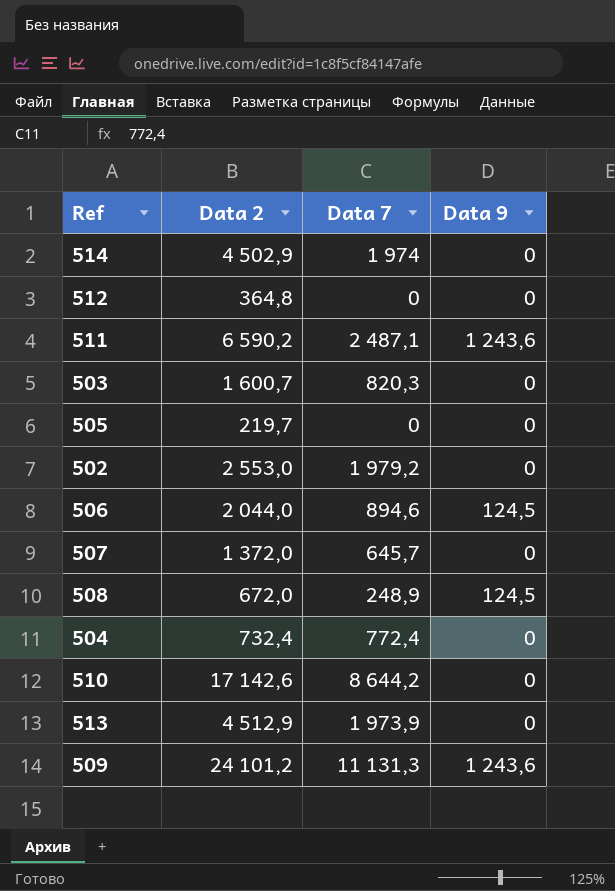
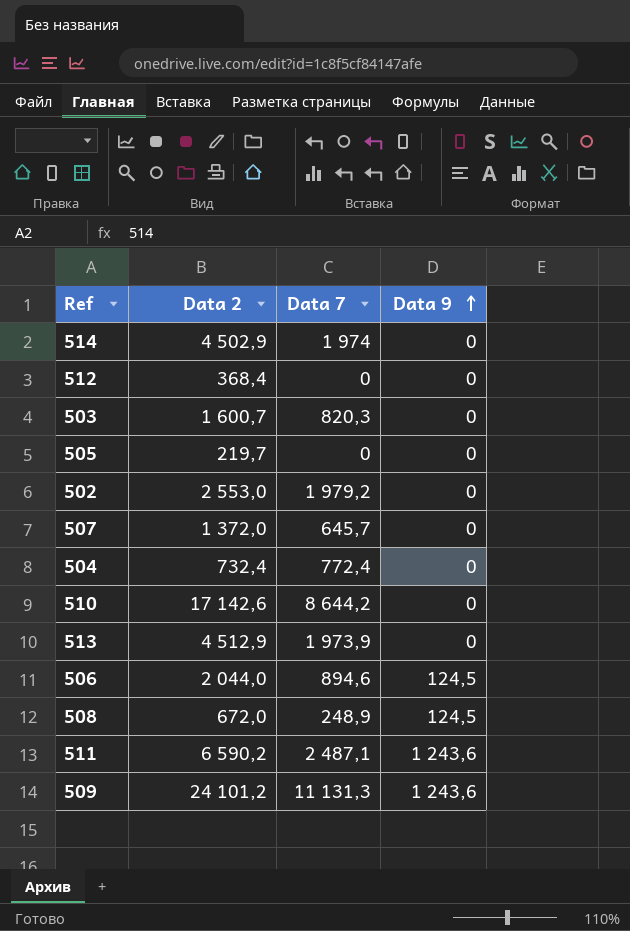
row order: none -> Data 9 ascending
512 | Data 2: 364,8 -> 368,4

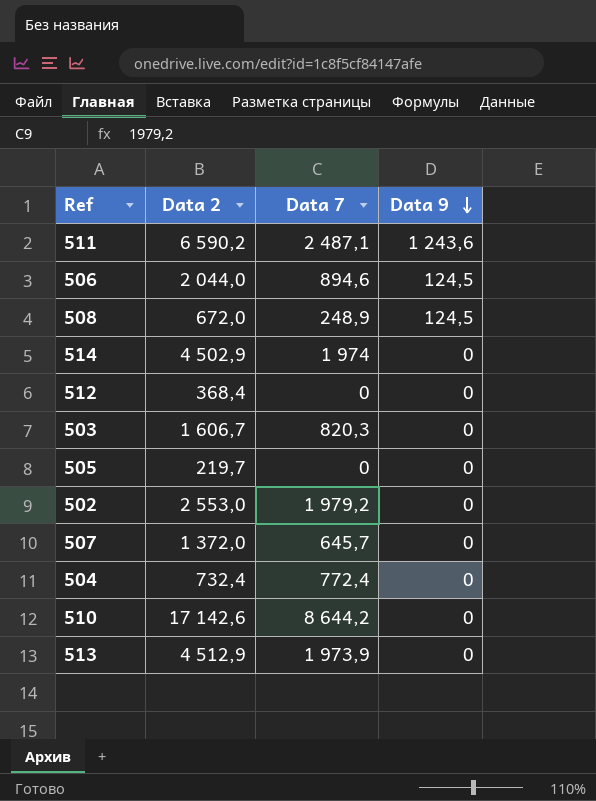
row order: Data 9 ascending -> Data 9 descending
row 509: 24 101,2 | 11 131,3 | 1 243,6 -> none
503 | Data 2: 1 600,7 -> 1 606,7

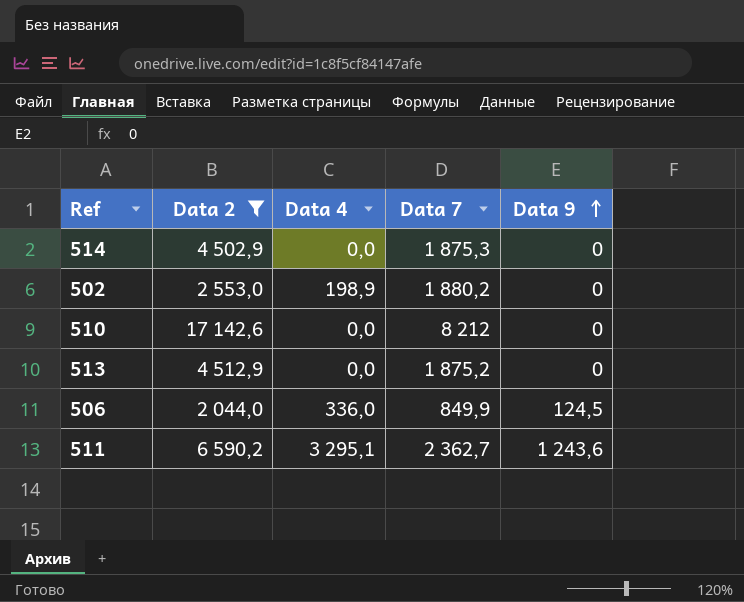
filter: none -> Data 2 >= 2 044,0
row order: Data 9 descending -> Data 9 ascending
column Data 4 | position: none -> 3
514 | Data 7: 1 974 -> 1 875,3
502 | Data 7: 1 979,2 -> 1 880,2
510 | Data 7: 8 644,2 -> 8 212
513 | Data 7: 1 973,9 -> 1 875,2
506 | Data 7: 894,6 -> 849,9
511 | Data 7: 2 487,1 -> 2 362,7

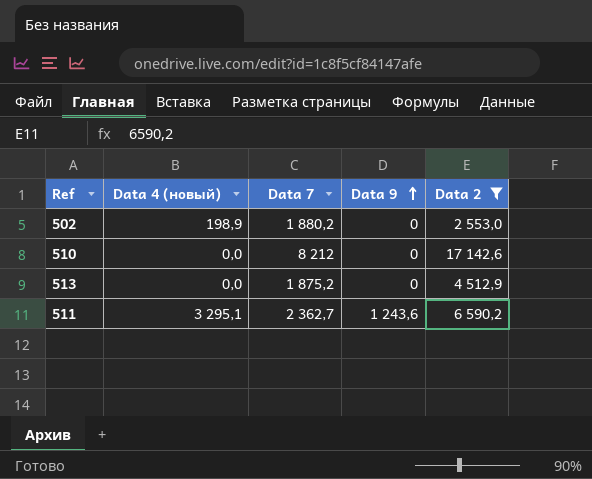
column name: Data 4 -> Data 4 (новый)
column Data 2 | position: 2 -> 5
row 514: 4 502,9 | 0,0 | 1 875,3 | 0 -> none
row 506: 2 044,0 | 336,0 | 849,9 | 124,5 -> none

